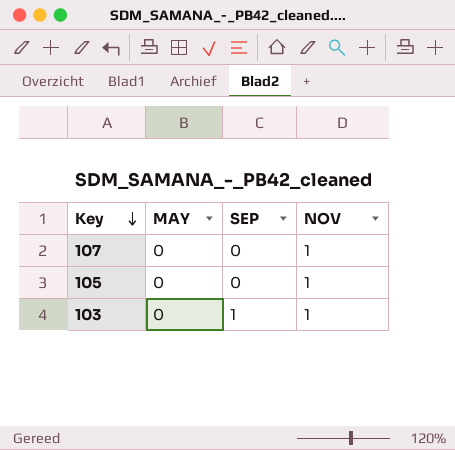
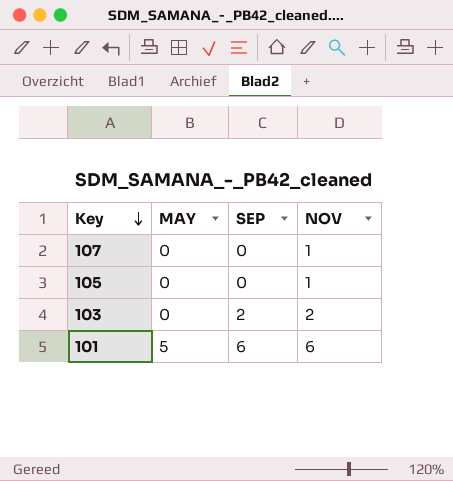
103 | SEP: 1 -> 2
103 | NOV: 1 -> 2
row 101: none -> 5 | 6 | 6

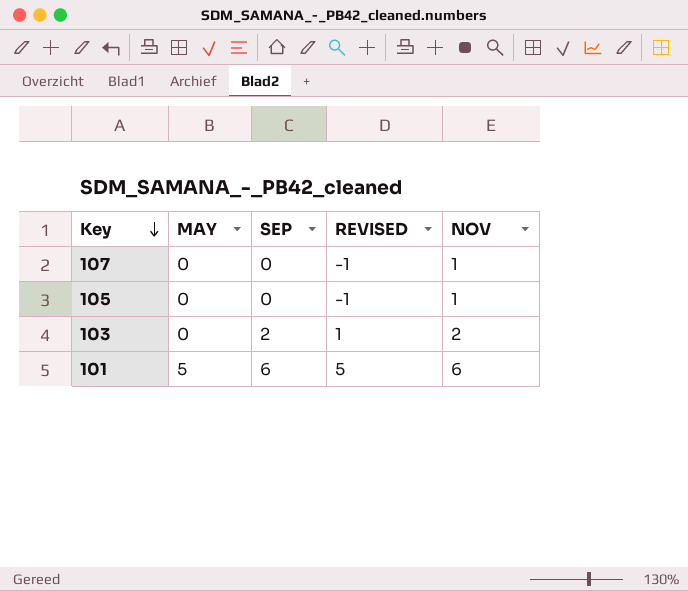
column REVISED | formula: none -> [SEP] - 1

